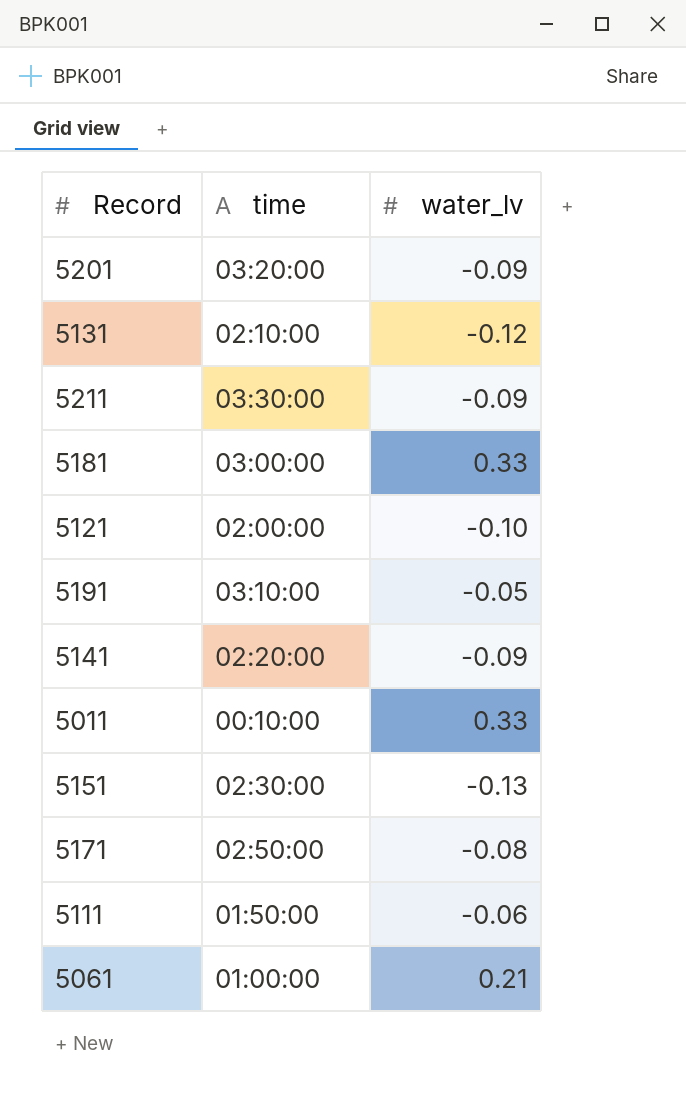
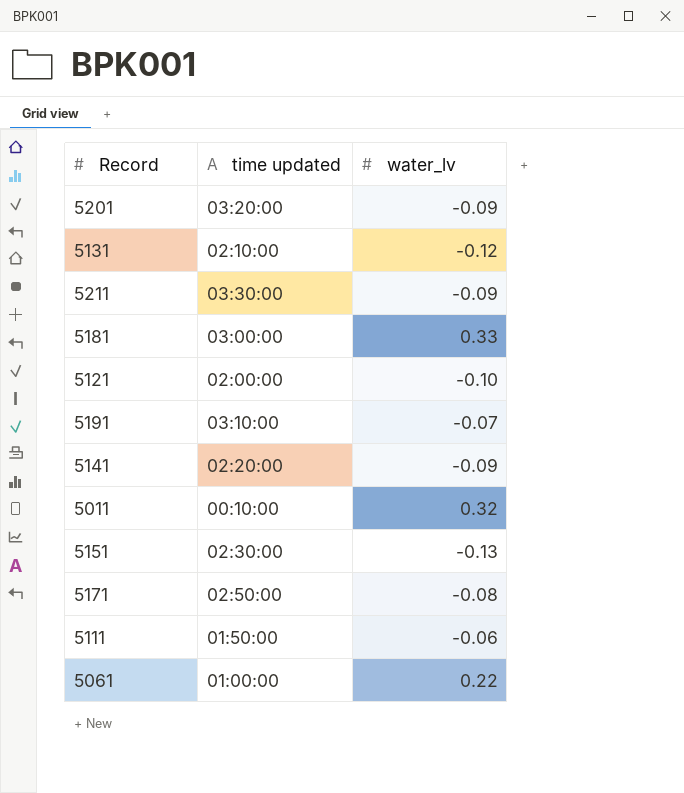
column name: time -> time updated
5191 | water_lv: -0.05 -> -0.07
5011 | water_lv: 0.33 -> 0.32
5061 | water_lv: 0.21 -> 0.22

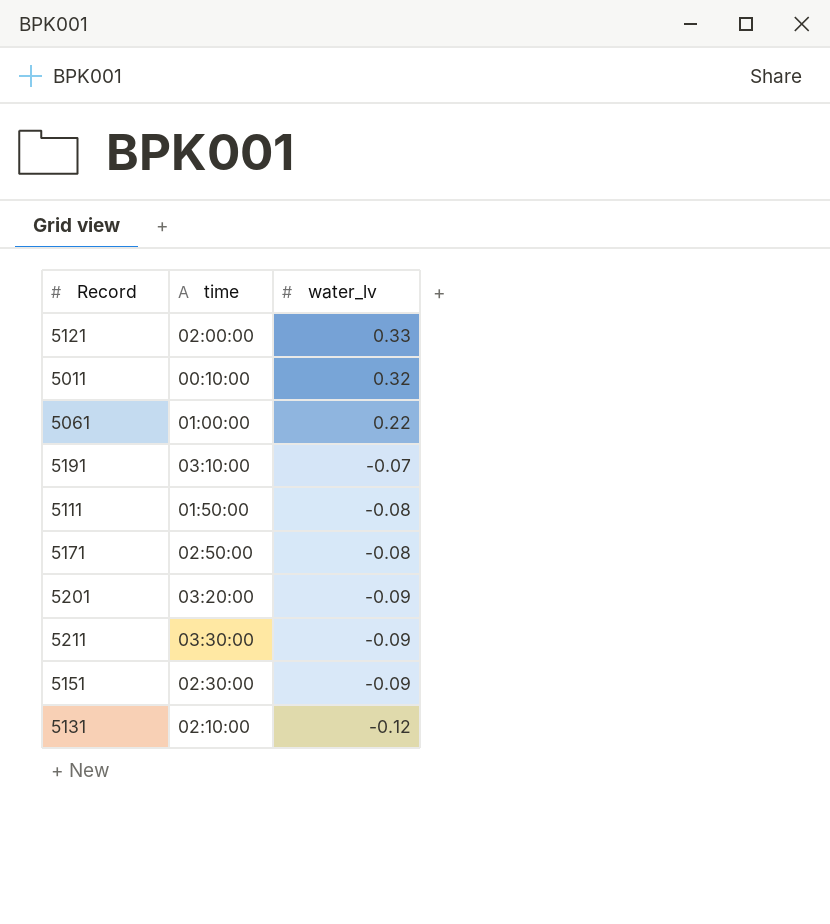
row order: none -> water_lv descending
column name: time updated -> time
row 5181: 03:00:00 | 0.33 -> none
row 5141: 02:20:00 | -0.09 -> none
5121 | water_lv: -0.10 -> 0.33
5111 | water_lv: -0.06 -> -0.08
5151 | water_lv: -0.13 -> -0.09

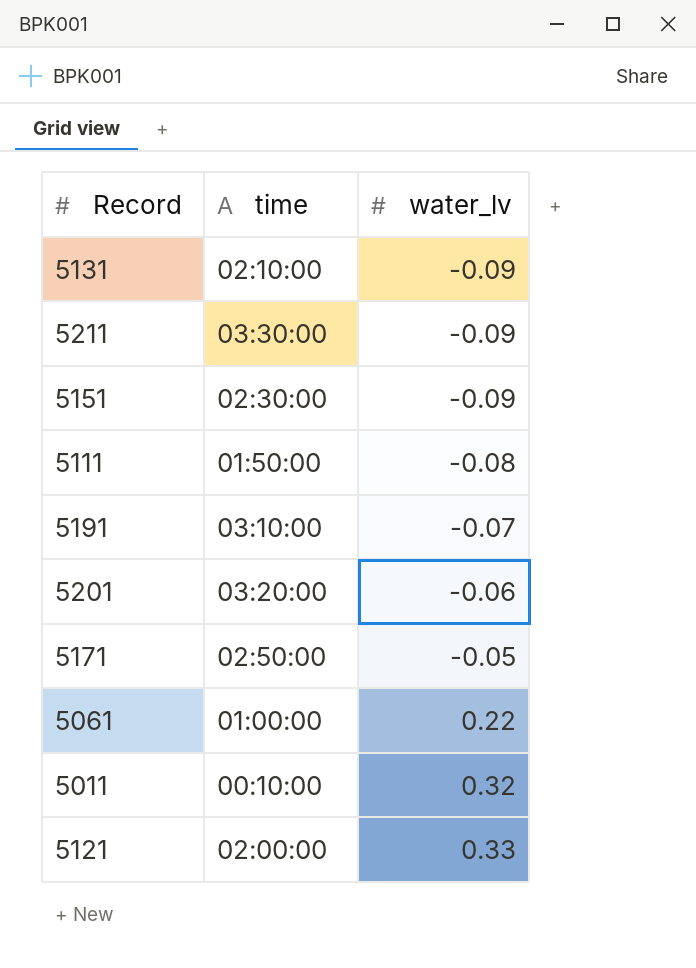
row order: water_lv descending -> water_lv ascending
5131 | water_lv: -0.12 -> -0.09
5201 | water_lv: -0.09 -> -0.06
5171 | water_lv: -0.08 -> -0.05

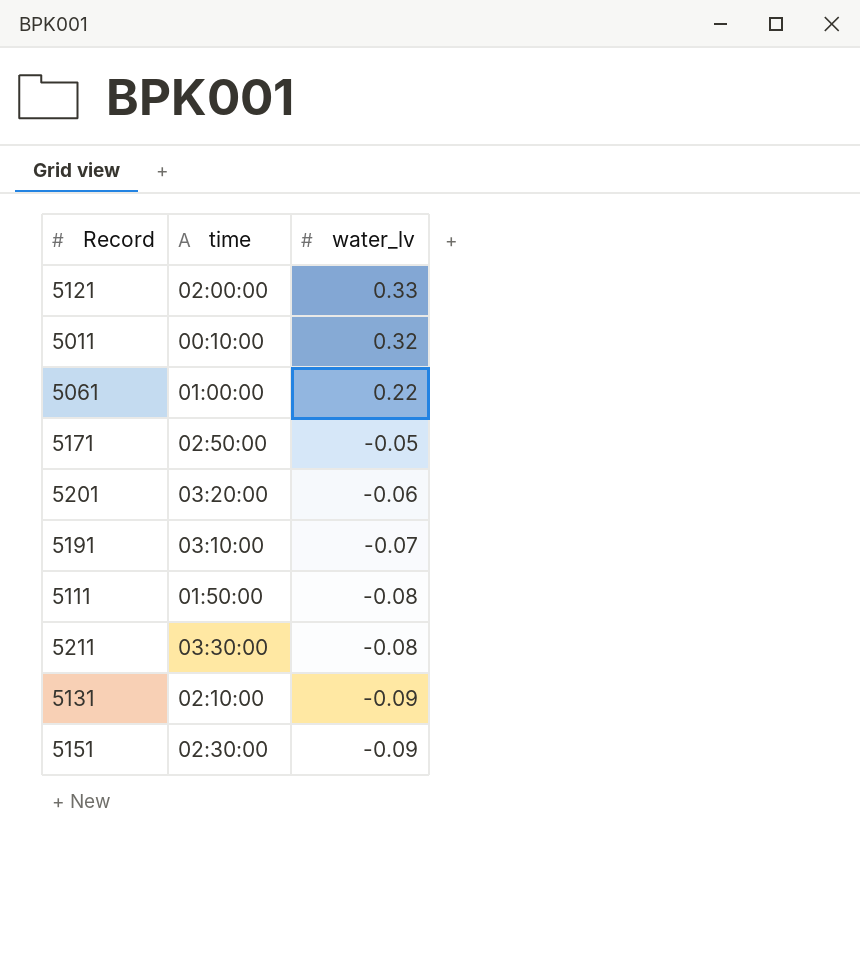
row order: water_lv ascending -> water_lv descending
5211 | water_lv: -0.09 -> -0.08

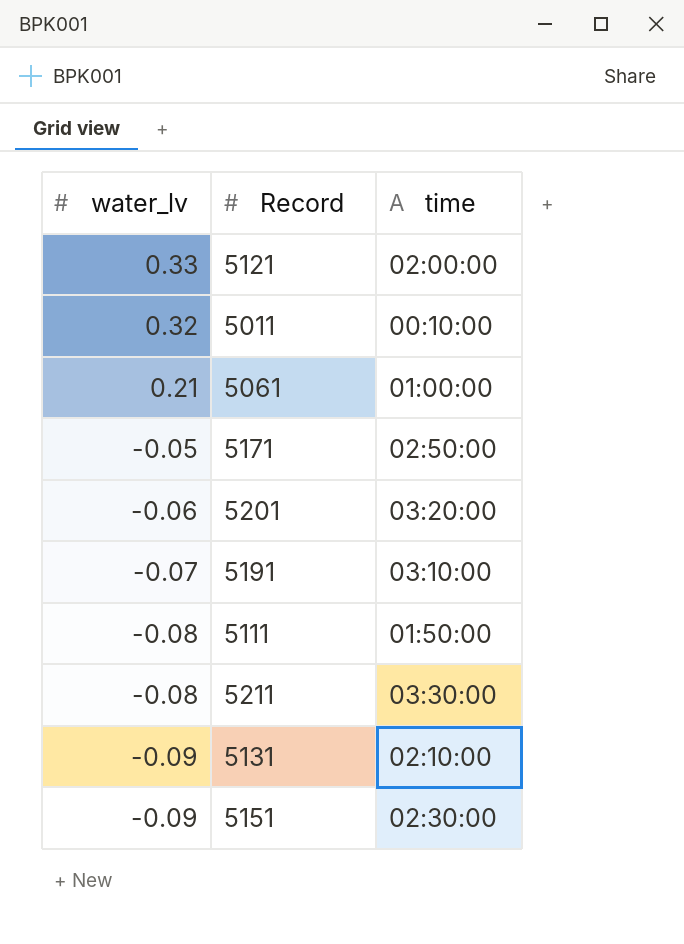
column water_lv | position: 3 -> 1
5061 | water_lv: 0.22 -> 0.21

